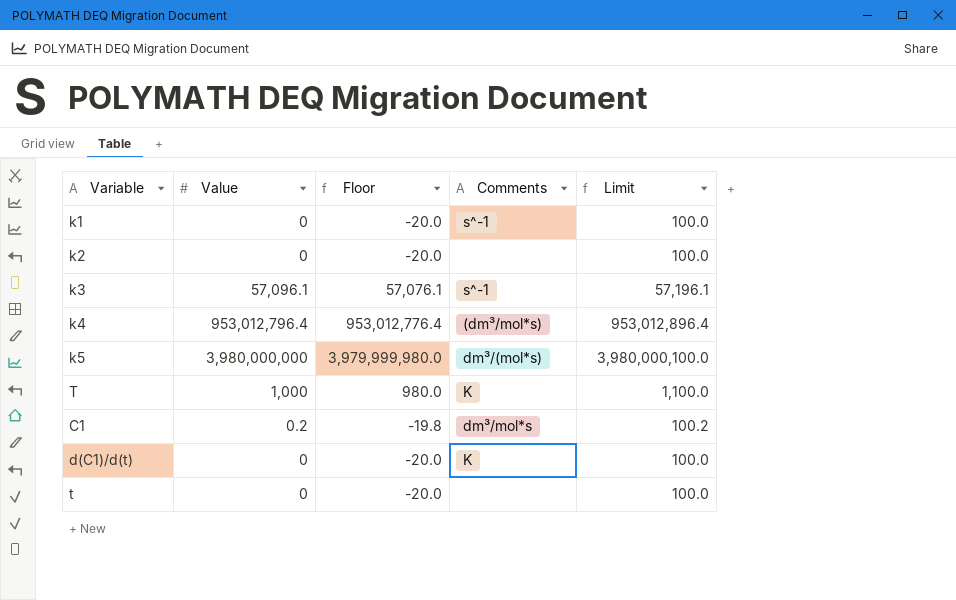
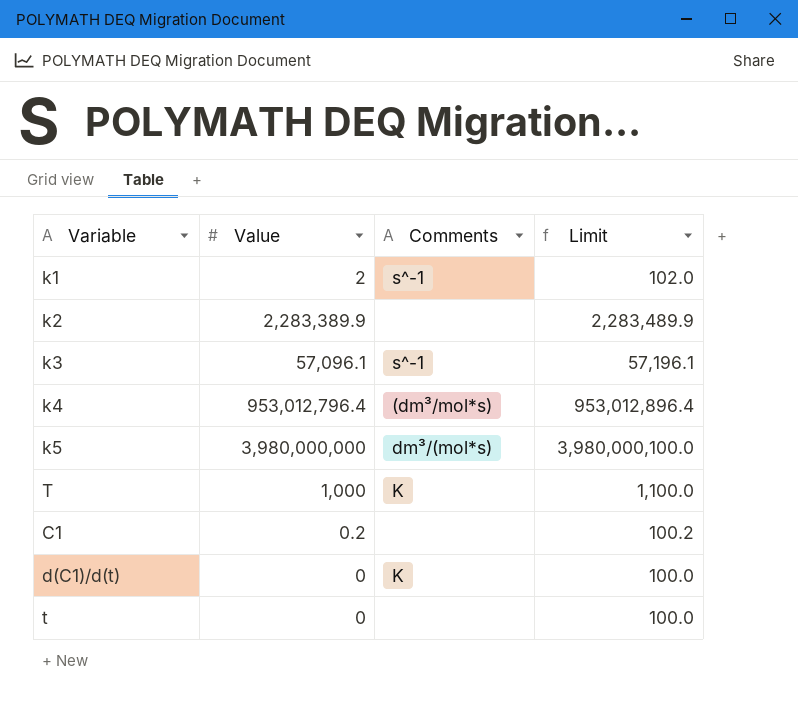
column Floor | formula: [Value] - 20 -> none
k1 | Value: 0 -> 2
k1 | Limit: 100.0 -> 102.0
k2 | Value: 0 -> 2,283,389.9
k2 | Limit: 100.0 -> 2,283,489.9
C1 | Comments: dm³/mol*s -> none

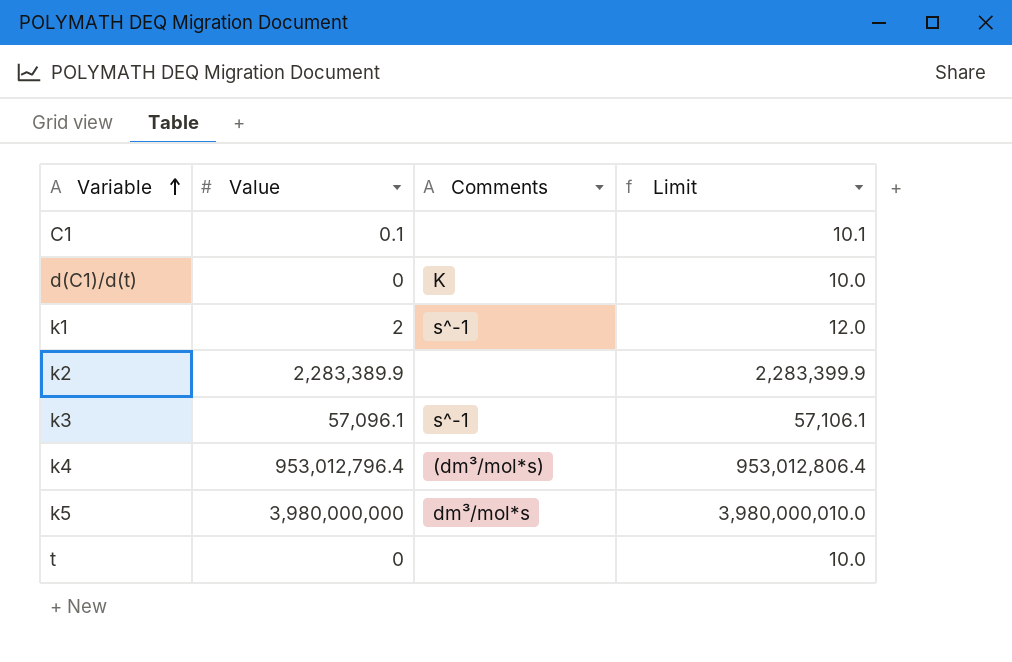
row order: none -> Variable ascending
column Limit | formula: [Value] + 100 -> [Value] + 10
row T: 1,000 | K | 1,100.0 -> none
C1 | Value: 0.2 -> 0.1
k5 | Comments: dm³/(mol*s) -> dm³/mol*s

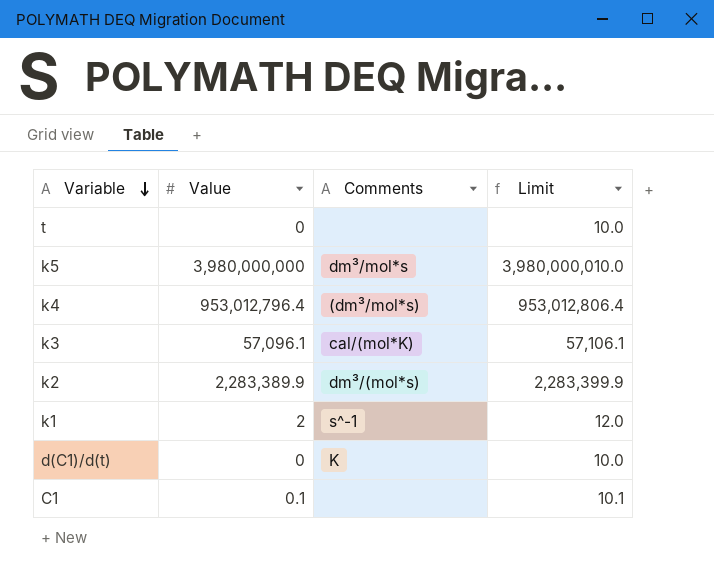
row order: Variable ascending -> Variable descending
k3 | Comments: s^-1 -> cal/(mol*K)
k2 | Comments: none -> dm³/(mol*s)

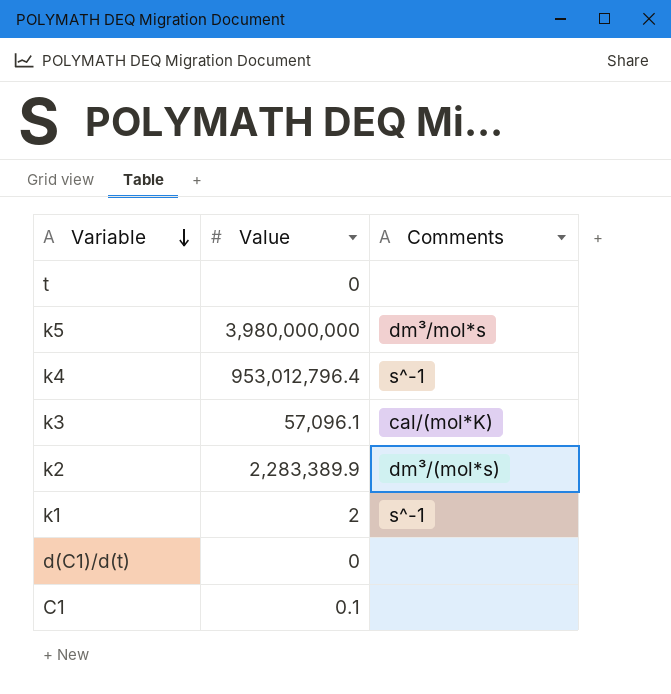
column Limit | formula: [Value] + 10 -> none
k4 | Comments: (dm³/mol*s) -> s^-1
d(C1)/d(t) | Comments: K -> none

